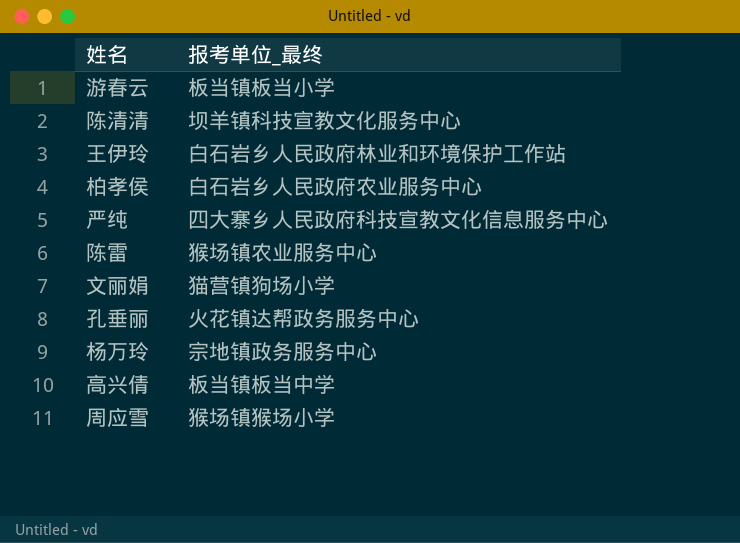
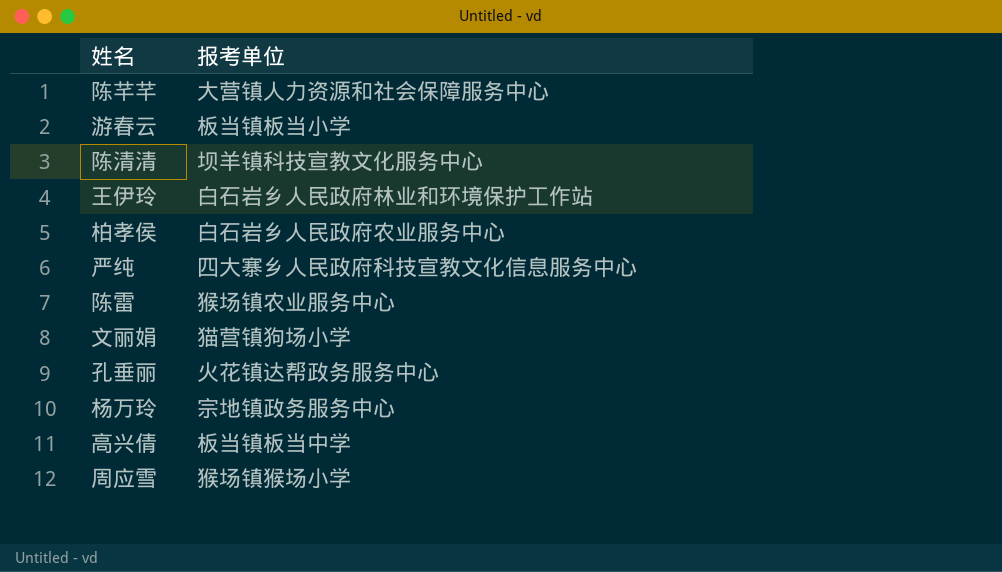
column name: 报考单位_最终 -> 报考单位
row 陈芊芊: none -> 大营镇人力资源和社会保障服务中心

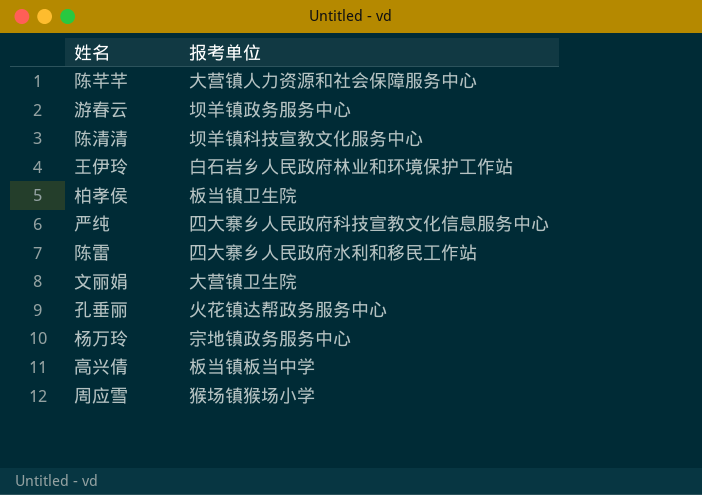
游春云 | 报考单位: 板当镇板当小学 -> 坝羊镇政务服务中心
柏孝侯 | 报考单位: 白石岩乡人民政府农业服务中心 -> 板当镇卫生院
陈雷 | 报考单位: 猴场镇农业服务中心 -> 四大寨乡人民政府水利和移民工作站
文丽娟 | 报考单位: 猫营镇狗场小学 -> 大营镇卫生院

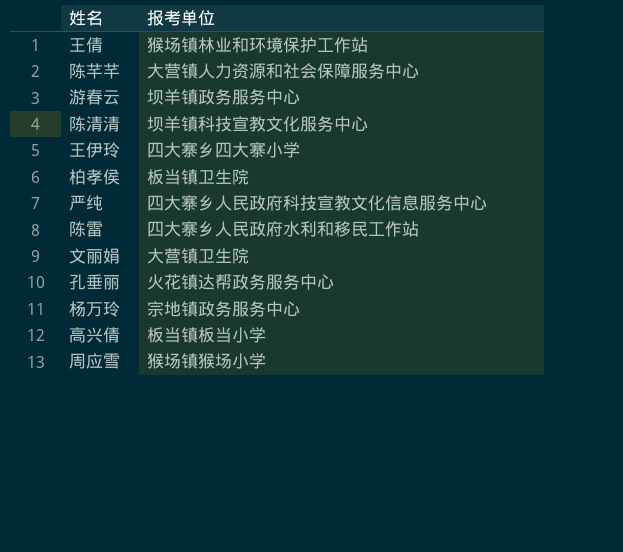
row 王倩: none -> 猴场镇林业和环境保护工作站
王伊玲 | 报考单位: 白石岩乡人民政府林业和环境保护工作站 -> 四大寨乡四大寨小学
高兴倩 | 报考单位: 板当镇板当中学 -> 板当镇板当小学

